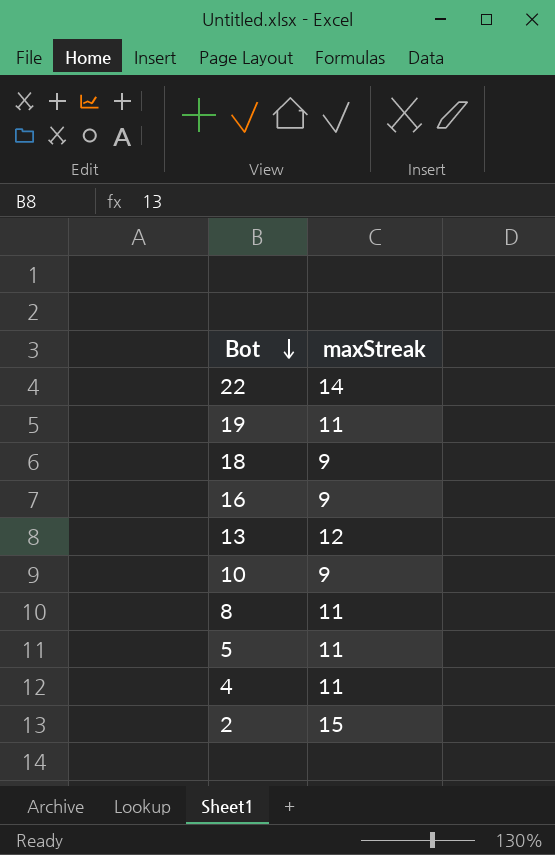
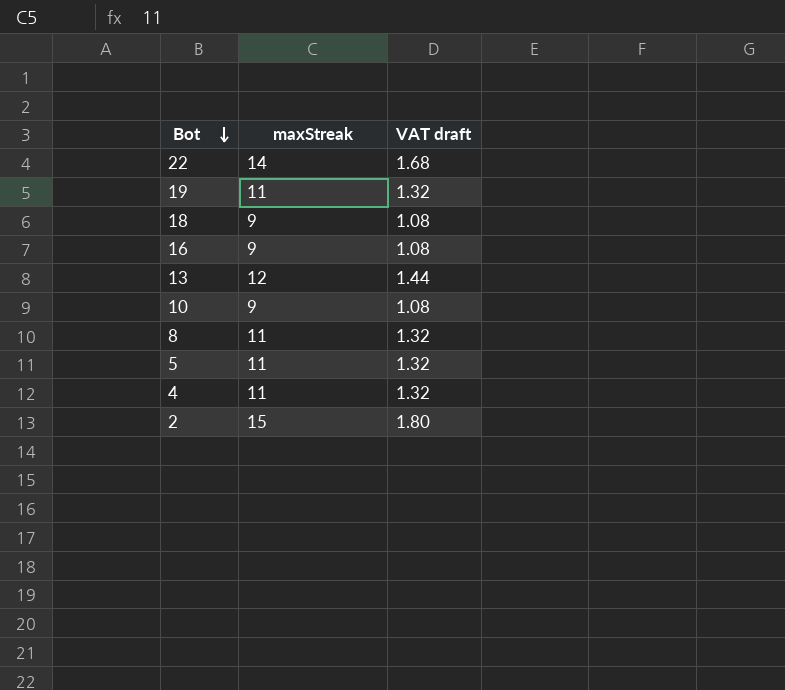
column VAT draft | formula: none -> [maxStreak] * 0.12

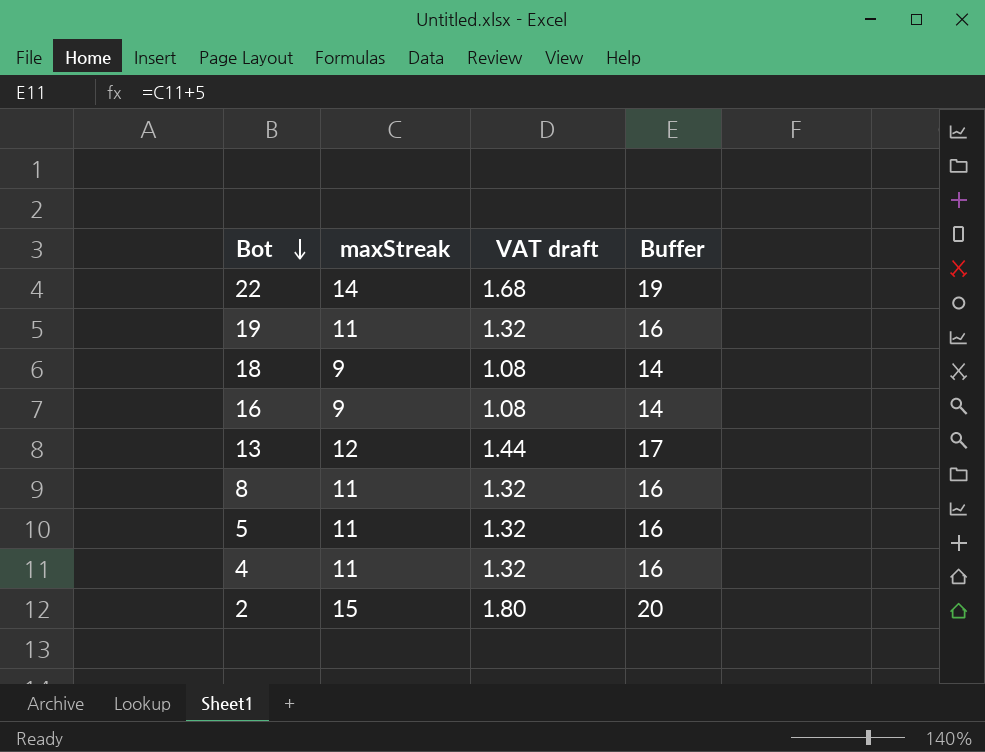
column Buffer | formula: none -> [maxStreak] + 5
row 10: 9 | 1.08 -> none

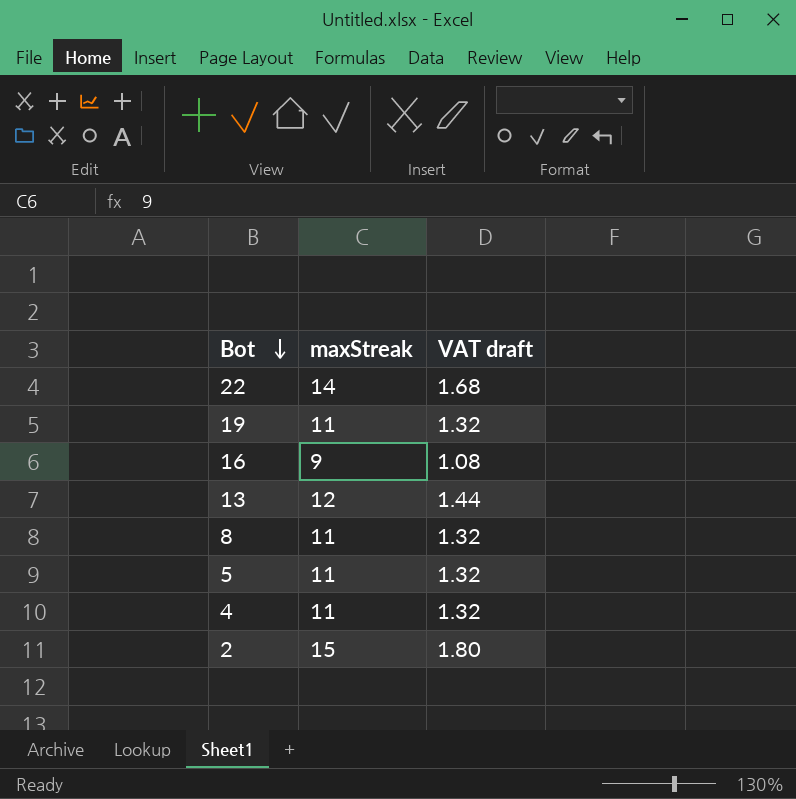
column Buffer | formula: [maxStreak] + 5 -> none
row 18: 9 | 1.08 | 14 -> none

